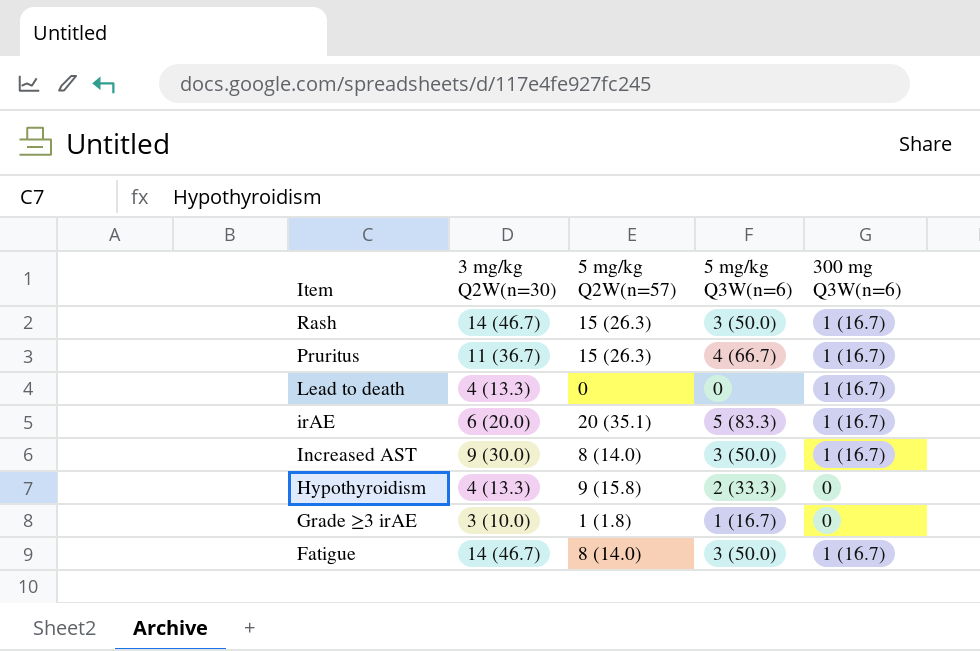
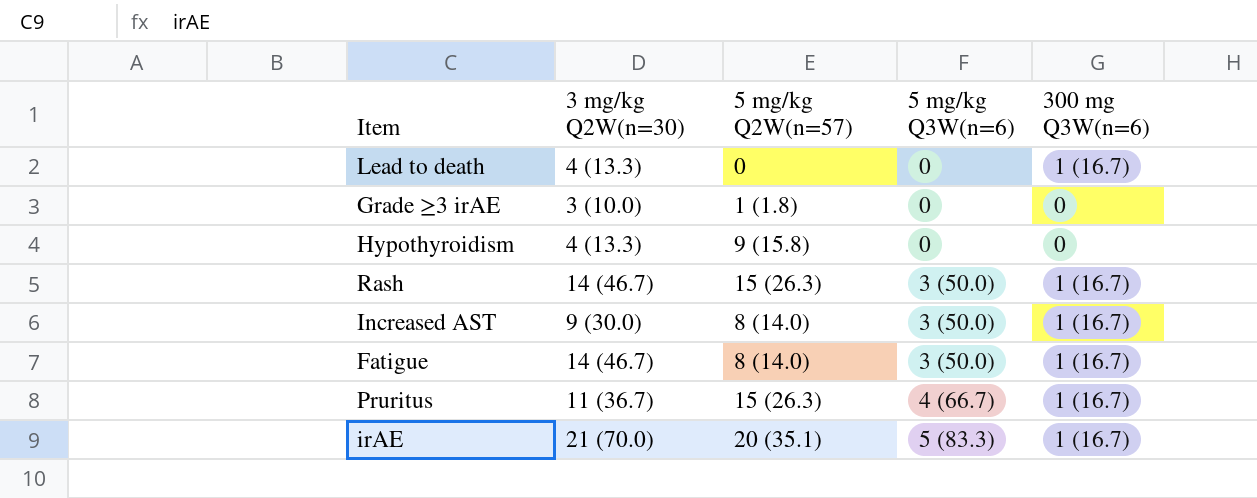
row order: Item descending -> 5 mg/kg Q3W(n=6) ascending
Grade ≥3 irAE | 5 mg/kg Q3W(n=6): 1 (16.7) -> 0
Hypothyroidism | 5 mg/kg Q3W(n=6): 2 (33.3) -> 0
irAE | 3 mg/kg Q2W(n=30): 6 (20.0) -> 21 (70.0)

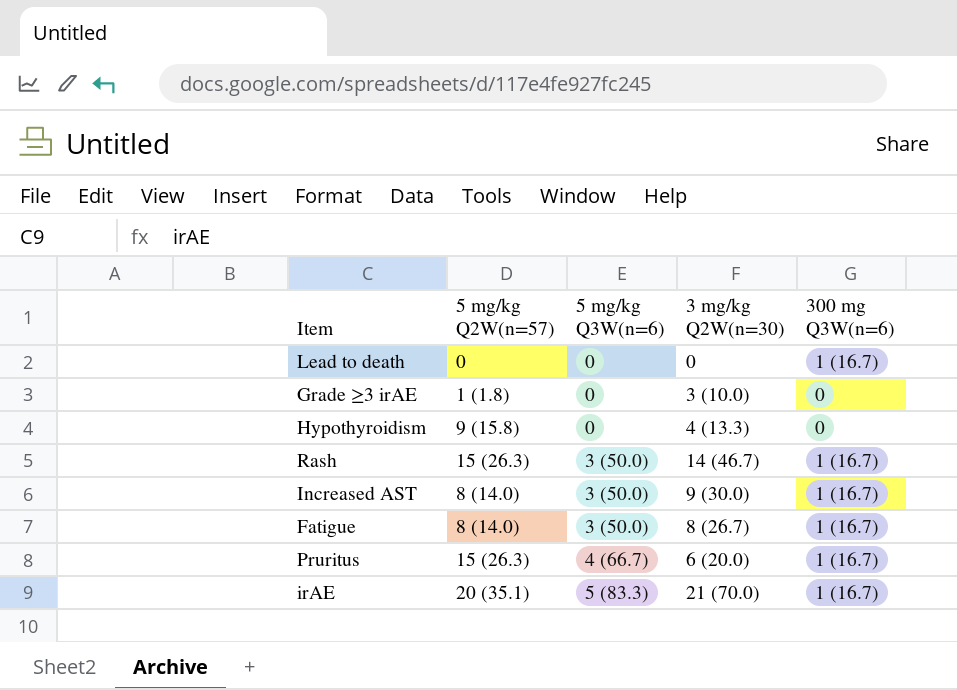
column 3 mg/kg Q2W(n=30) | position: 2 -> 4
Lead to death | 3 mg/kg Q2W(n=30): 4 (13.3) -> 0
Fatigue | 3 mg/kg Q2W(n=30): 14 (46.7) -> 8 (26.7)
Pruritus | 3 mg/kg Q2W(n=30): 11 (36.7) -> 6 (20.0)

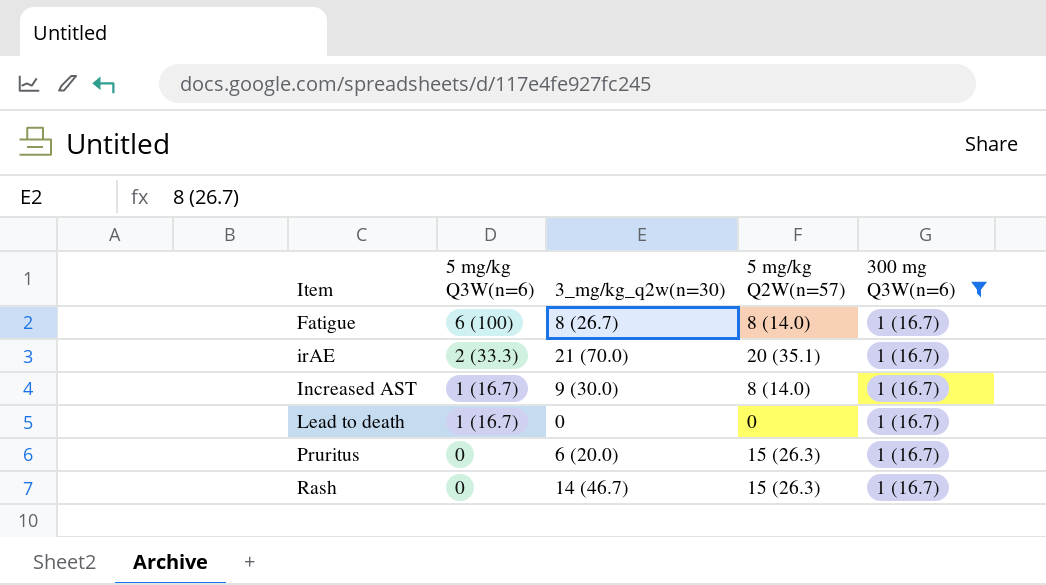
filter: none -> 300 mg Q3W(n=6) = 1 (16.7)
row order: 5 mg/kg Q3W(n=6) ascending -> 5 mg/kg Q3W(n=6) descending
column name: 3 mg/kg Q2W(n=30) -> 3_mg/kg_q2w(n=30)
column 5 mg/kg Q2W(n=57) | position: 2 -> 4
Fatigue | 5 mg/kg Q3W(n=6): 3 (50.0) -> 6 (100)
irAE | 5 mg/kg Q3W(n=6): 5 (83.3) -> 2 (33.3)
Increased AST | 5 mg/kg Q3W(n=6): 3 (50.0) -> 1 (16.7)
Lead to death | 5 mg/kg Q3W(n=6): 0 -> 1 (16.7)
Pruritus | 5 mg/kg Q3W(n=6): 4 (66.7) -> 0
Rash | 5 mg/kg Q3W(n=6): 3 (50.0) -> 0

